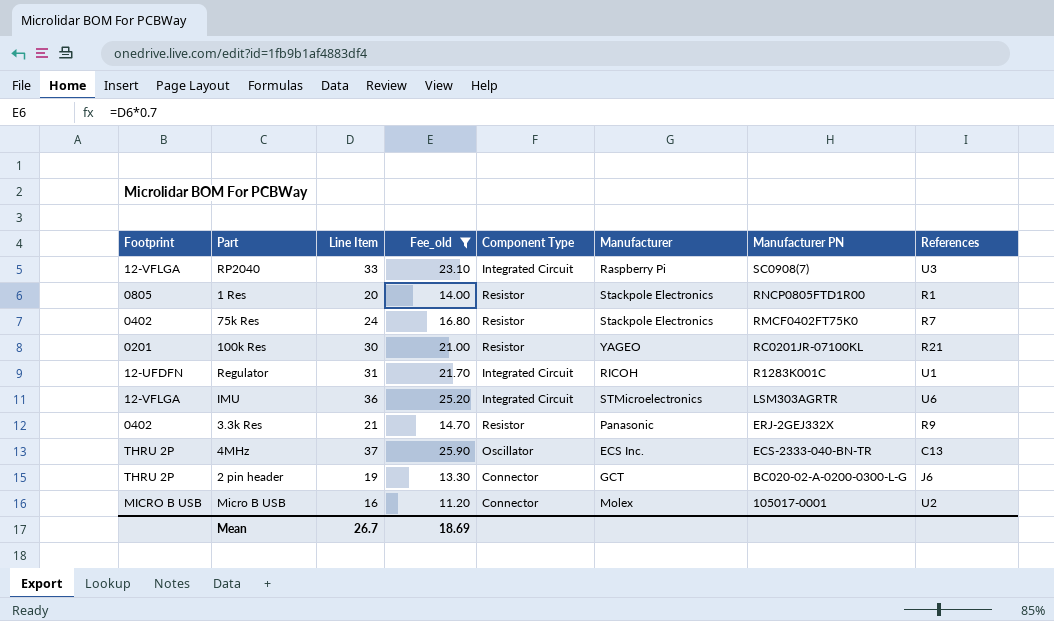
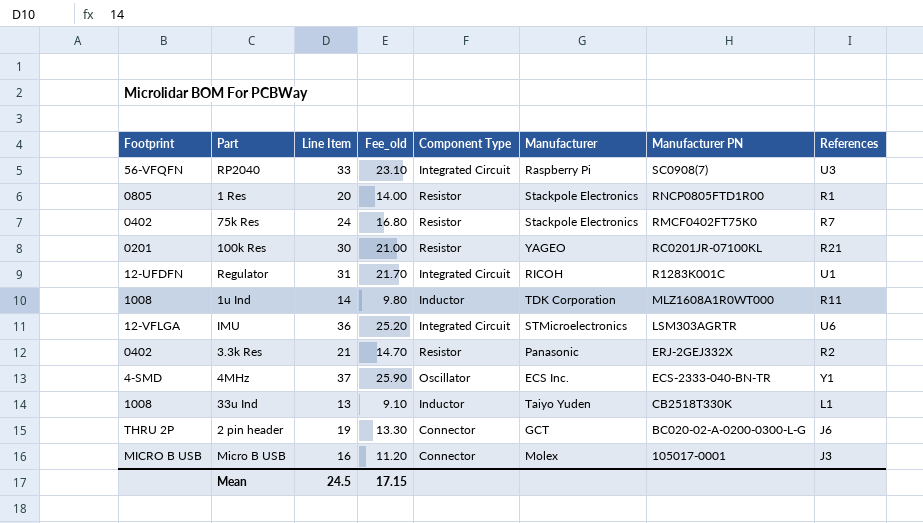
filter: Fee_old >= 11.20 -> none
RP2040 | Footprint: 12-VFLGA -> 56-VFQFN
3.3k Res | References: R9 -> R2
4MHz | Footprint: THRU 2P -> 4-SMD
4MHz | References: C13 -> Y1
Micro B USB | References: U2 -> J3
Mean | Line Item: 26.7 -> 24.5
Mean | Fee_old: 18.69 -> 17.15

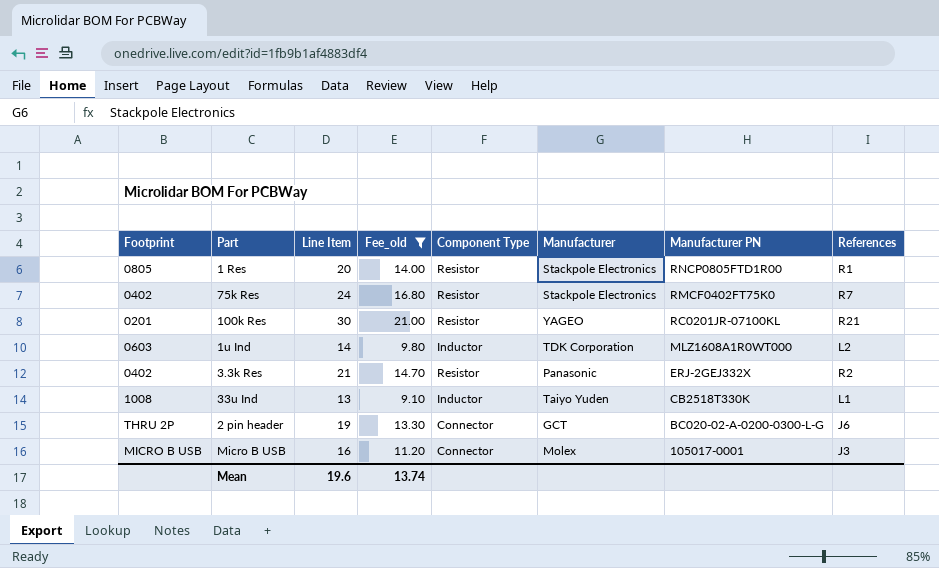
filter: none -> Fee_old <= 21.00
1u Ind | Footprint: 1008 -> 0603
1u Ind | References: R11 -> L2
Mean | Line Item: 24.5 -> 19.6
Mean | Fee_old: 17.15 -> 13.74

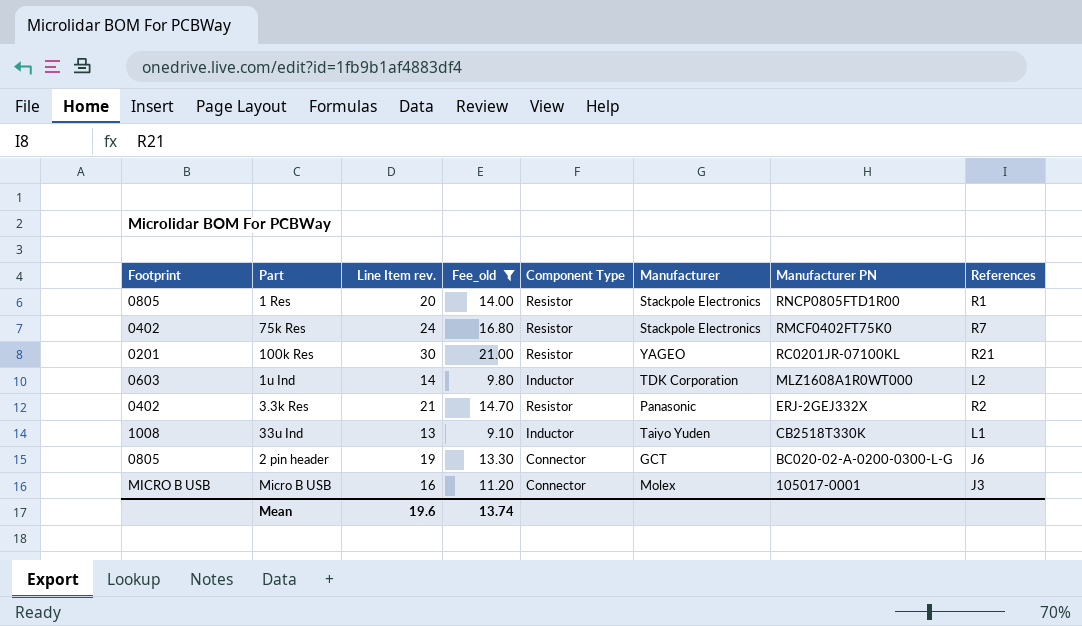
column name: Line Item -> Line Item rev.
2 pin header | Footprint: THRU 2P -> 0805

